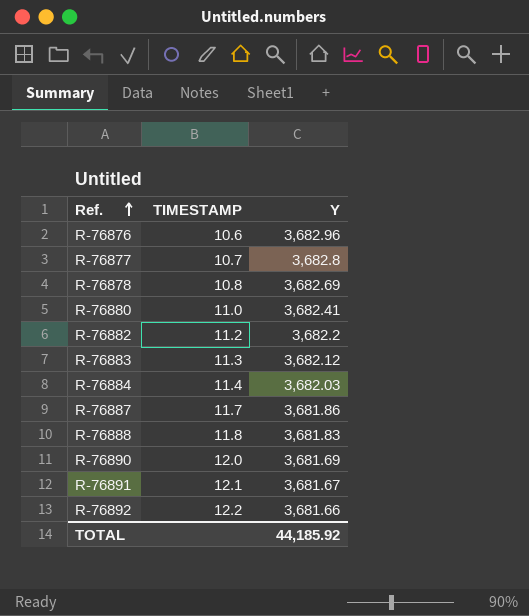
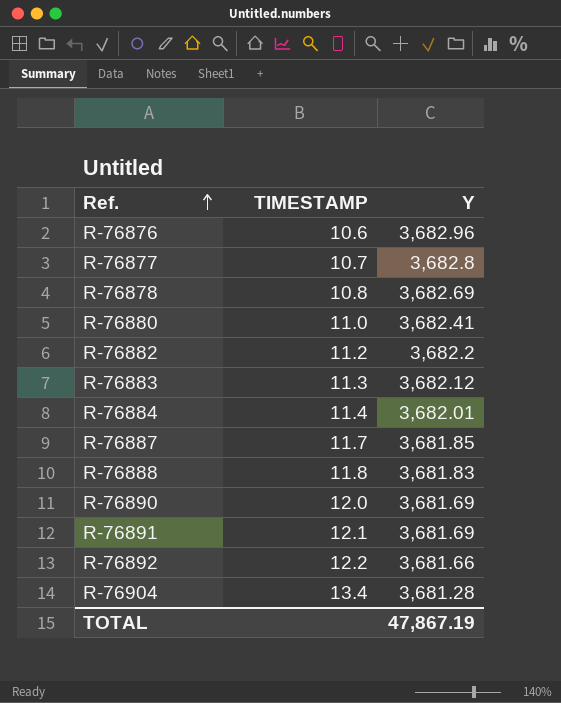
R-76884 | Y: 3,682.03 -> 3,682.01
R-76887 | Y: 3,681.86 -> 3,681.85
R-76891 | Y: 3,681.67 -> 3,681.69
row R-76904: none -> 13.4 | 3,681.28
TOTAL | Y: 44,185.92 -> 47,867.19

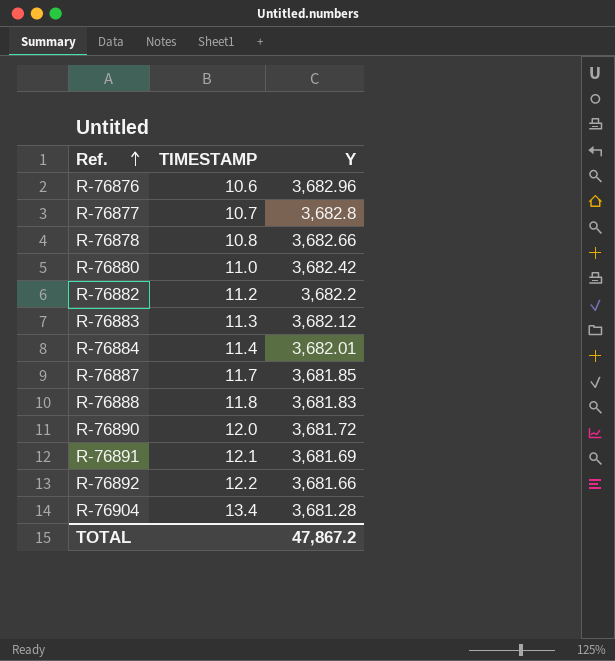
R-76878 | Y: 3,682.69 -> 3,682.66
R-76880 | Y: 3,682.41 -> 3,682.42
R-76890 | Y: 3,681.69 -> 3,681.72
TOTAL | Y: 47,867.19 -> 47,867.2

